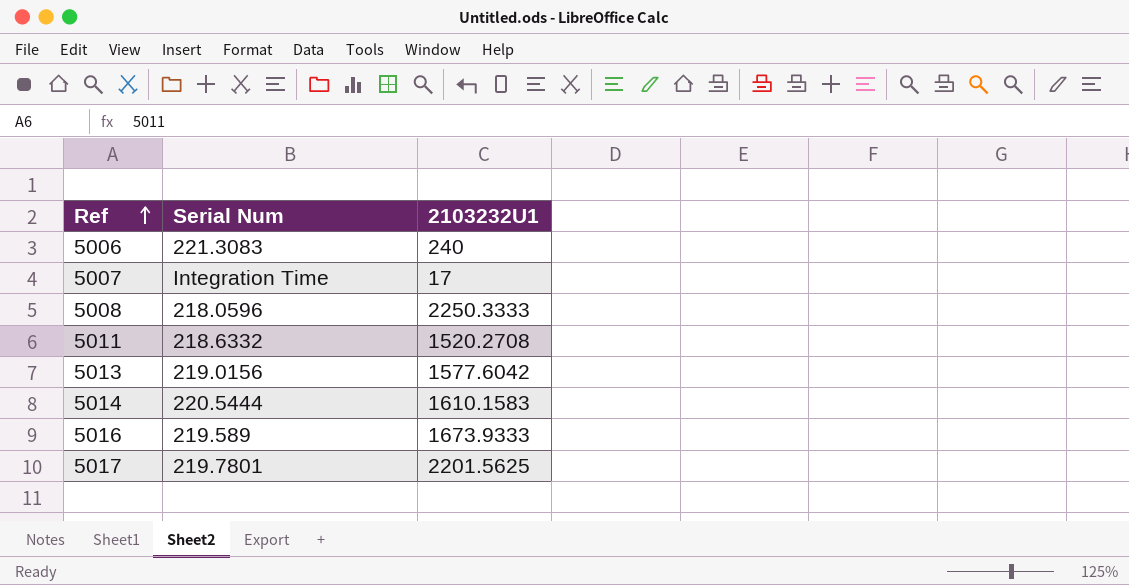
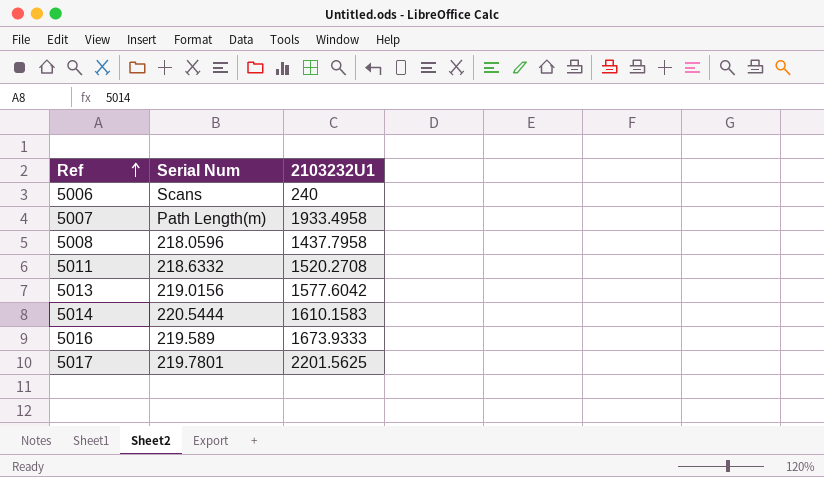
5006 | Serial Num: 221.3083 -> Scans
5007 | Serial Num: Integration Time -> Path Length(m)
5007 | 2103232U1: 17 -> 1933.4958
5008 | 2103232U1: 2250.3333 -> 1437.7958

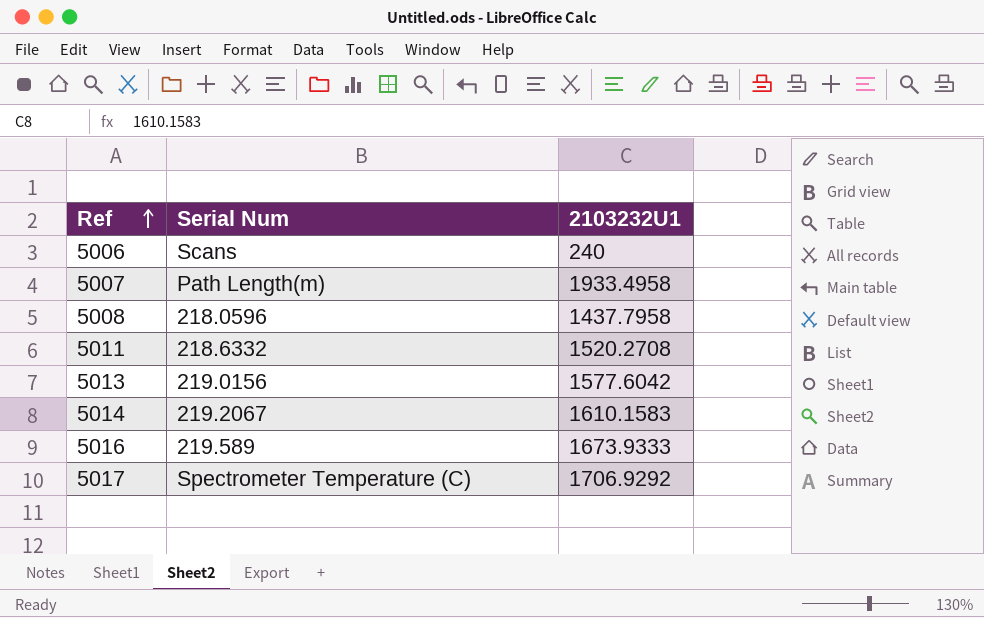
5014 | Serial Num: 220.5444 -> 219.2067
5017 | Serial Num: 219.7801 -> Spectrometer Temperature (C)
5017 | 2103232U1: 2201.5625 -> 1706.9292

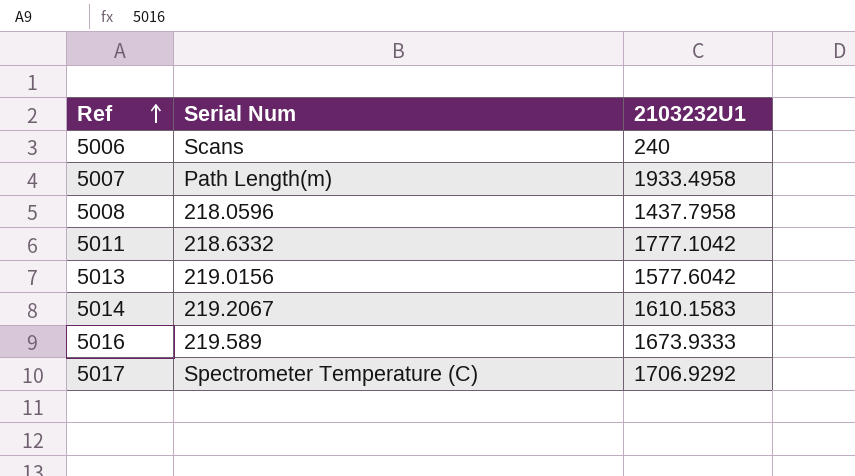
5011 | 2103232U1: 1520.2708 -> 1777.1042

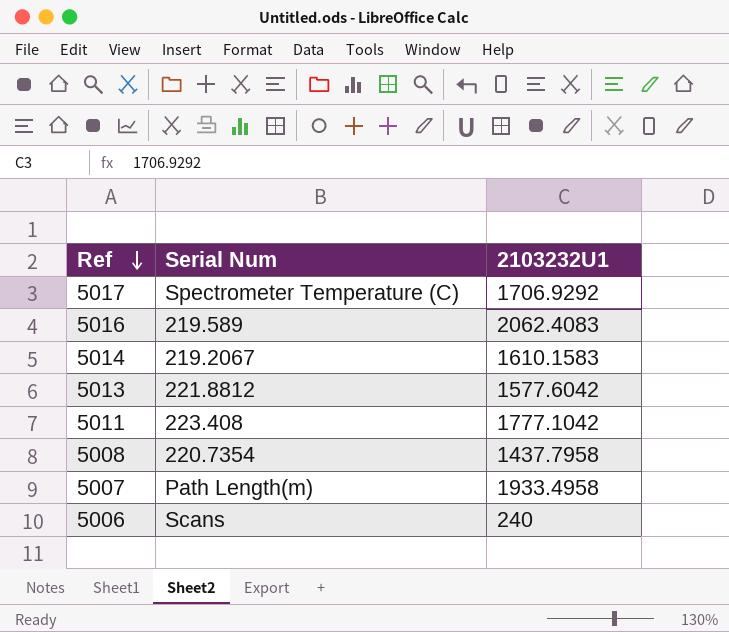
row order: Ref ascending -> Ref descending
5016 | 2103232U1: 1673.9333 -> 2062.4083
5013 | Serial Num: 219.0156 -> 221.8812
5011 | Serial Num: 218.6332 -> 223.408
5008 | Serial Num: 218.0596 -> 220.7354

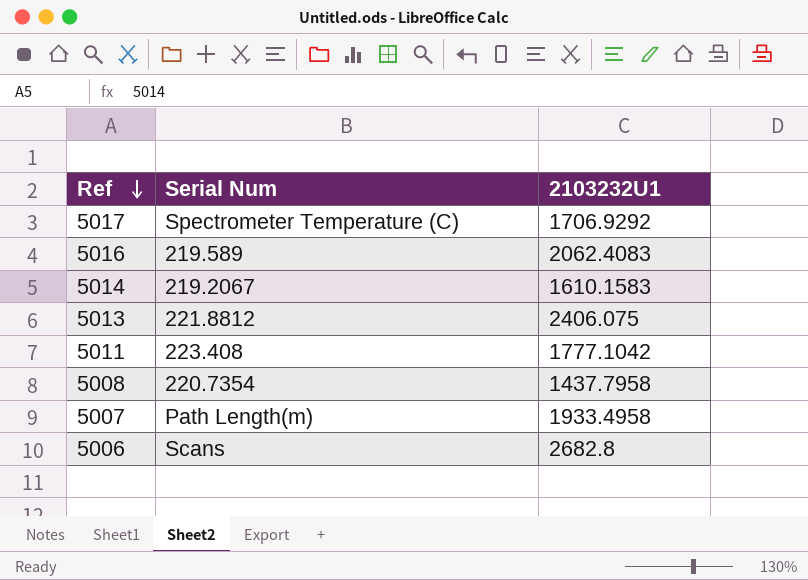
5013 | 2103232U1: 1577.6042 -> 2406.075
5006 | 2103232U1: 240 -> 2682.8

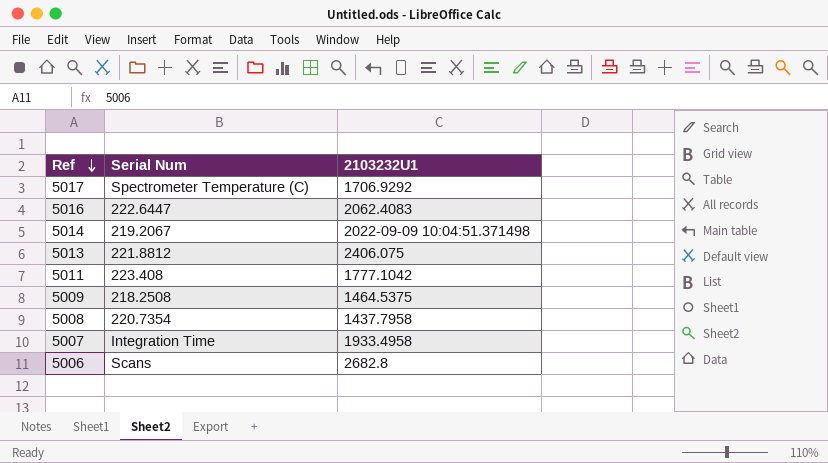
5016 | Serial Num: 219.589 -> 222.6447
5014 | 2103232U1: 1610.1583 -> 2022-09-09 10:04:51.371498
row 5009: none -> 218.2508 | 1464.5375
5007 | Serial Num: Path Length(m) -> Integration Time

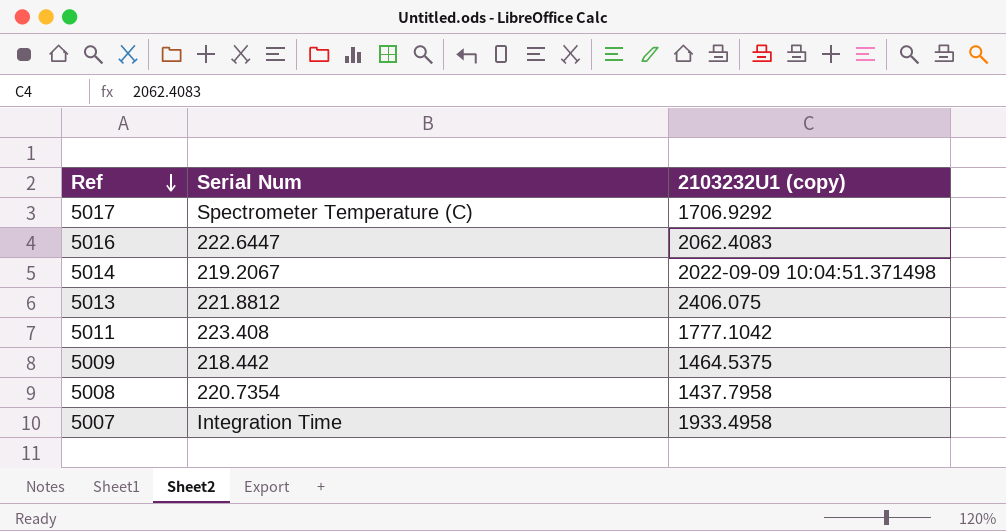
column name: 2103232U1 -> 2103232U1 (copy)
row 5006: Scans | 2682.8 -> none
5009 | Serial Num: 218.2508 -> 218.442

